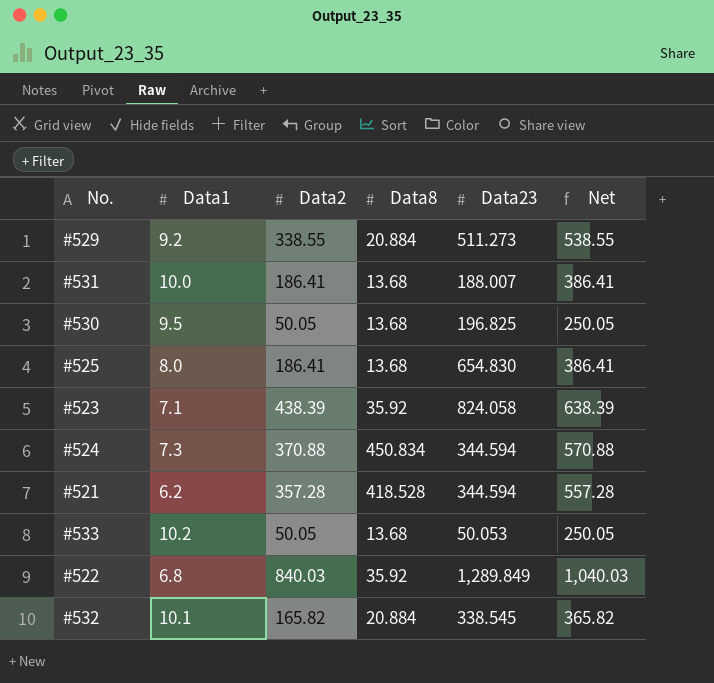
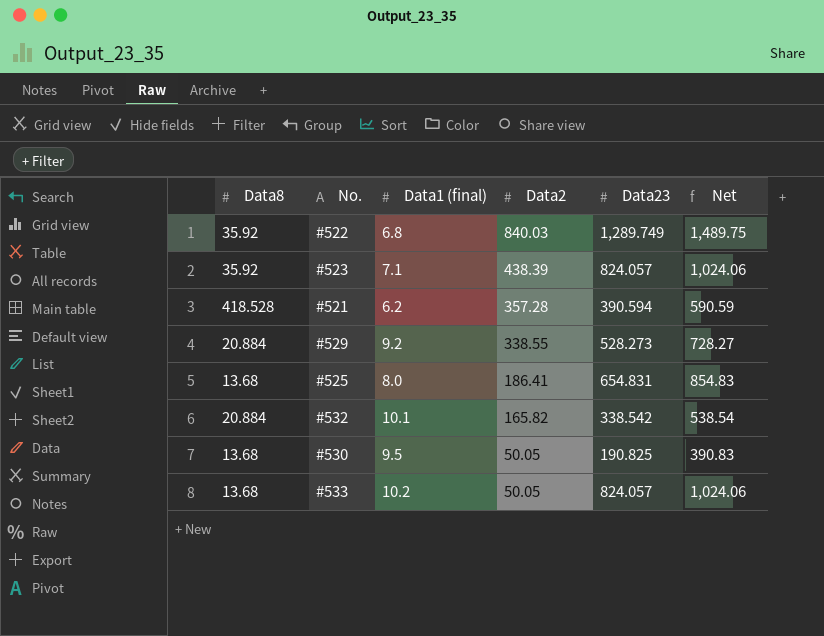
row order: none -> Data2 descending
column Data8 | position: 4 -> 1
column name: Data1 -> Data1 (final)
column Net | formula: [Data2] + 200 -> [Data23] + 200
row #531: 10.0 | 186.41 | 13.68 | 188.007 | 386.41 -> none
row #524: 7.3 | 370.88 | 450.834 | 344.594 | 570.88 -> none
#522 | Data23: 1,289.849 -> 1,289.749
#523 | Data23: 824.058 -> 824.057
#521 | Data23: 344.594 -> 390.594
#529 | Data23: 511.273 -> 528.273
#525 | Data23: 654.830 -> 654.831
#532 | Data23: 338.545 -> 338.542
#530 | Data23: 196.825 -> 190.825
#533 | Data23: 50.053 -> 824.057

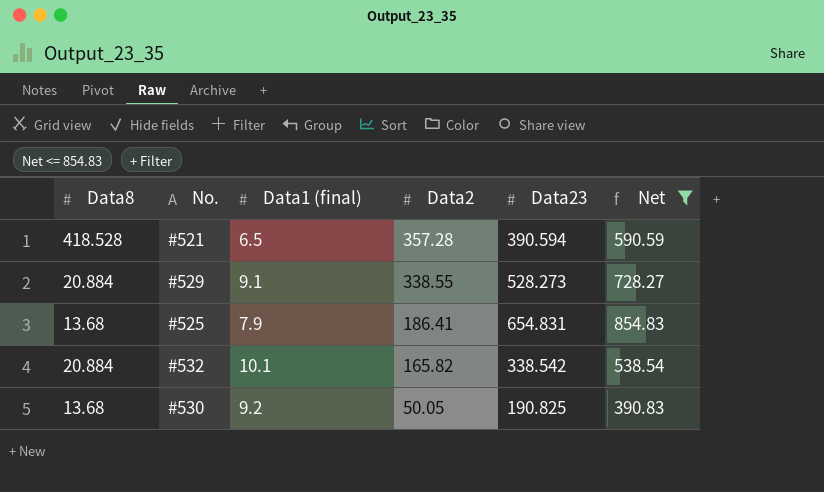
filter: none -> Net <= 854.83
#521 | Data1 (final): 6.2 -> 6.5
#529 | Data1 (final): 9.2 -> 9.1
#525 | Data1 (final): 8.0 -> 7.9
#530 | Data1 (final): 9.5 -> 9.2

